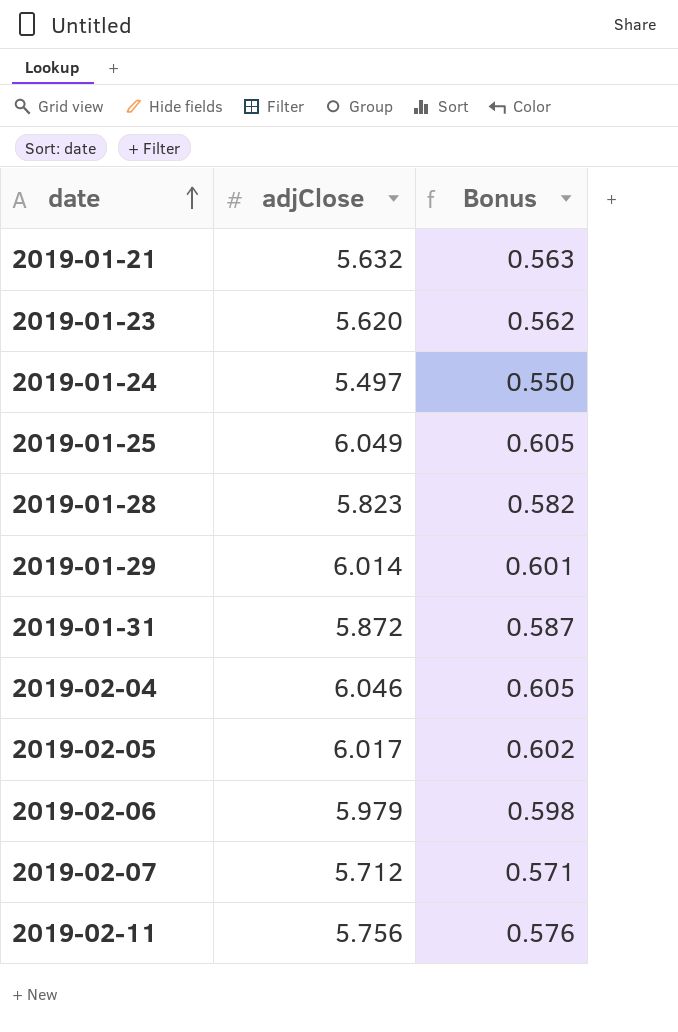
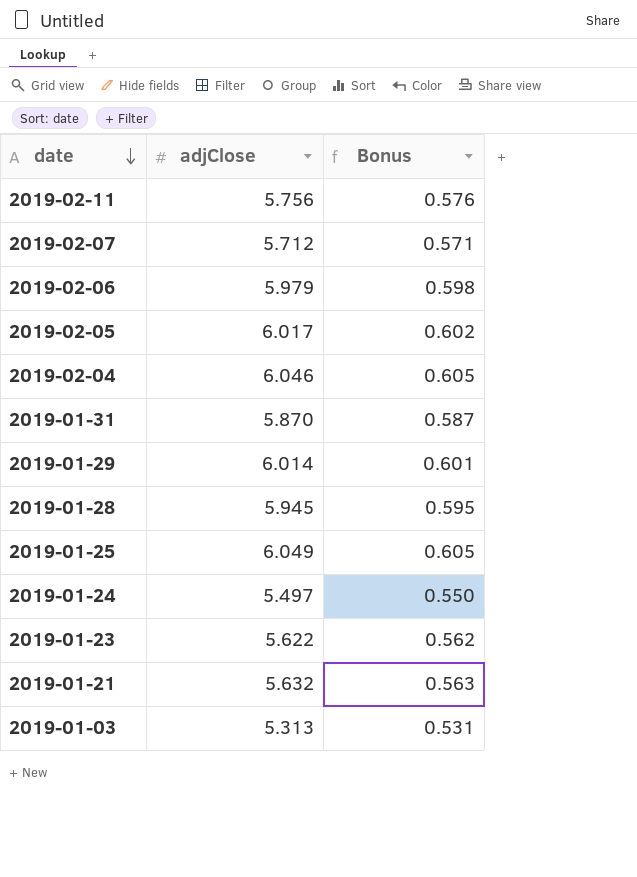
row order: date ascending -> date descending
2019-01-31 | adjClose: 5.872 -> 5.870
2019-01-28 | adjClose: 5.823 -> 5.945
2019-01-28 | Bonus: 0.582 -> 0.595
2019-01-23 | adjClose: 5.620 -> 5.622
row 2019-01-03: none -> 5.313 | 0.531

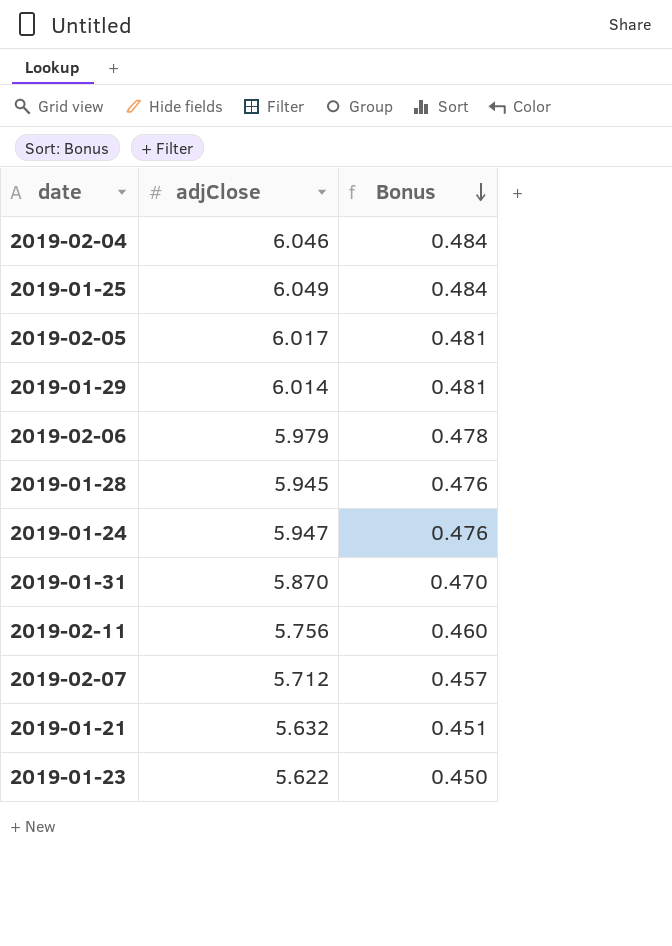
row order: date descending -> Bonus descending
column Bonus | formula: [adjClose] * 0.1 -> [adjClose] * 0.08
row 2019-01-03: 5.313 | 0.531 -> none
2019-01-24 | adjClose: 5.497 -> 5.947

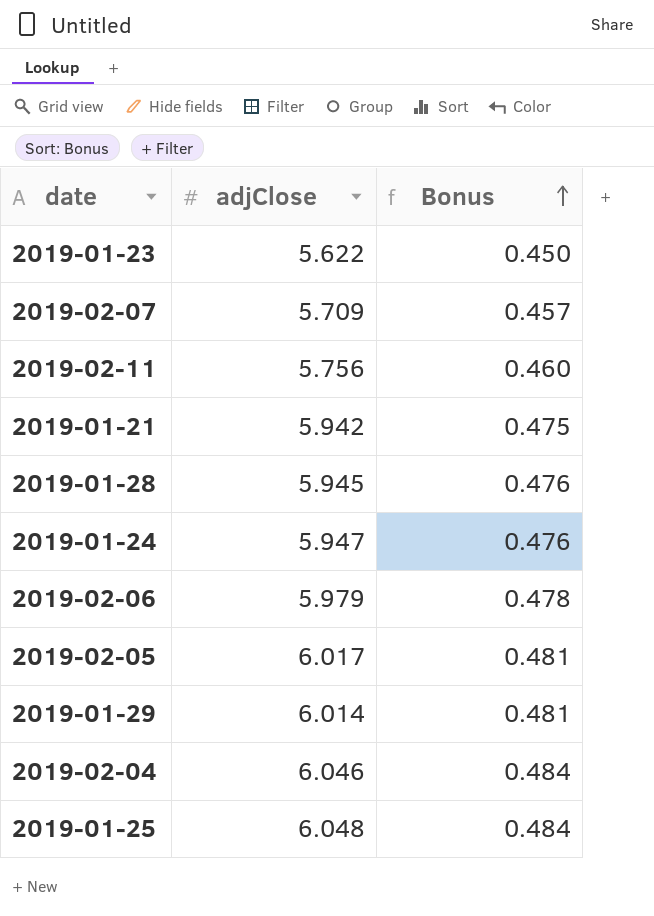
row order: Bonus descending -> Bonus ascending
row 2019-01-31: 5.870 | 0.470 -> none
2019-02-07 | adjClose: 5.712 -> 5.709
2019-01-21 | adjClose: 5.632 -> 5.942
2019-01-21 | Bonus: 0.451 -> 0.475
2019-01-25 | adjClose: 6.049 -> 6.048

